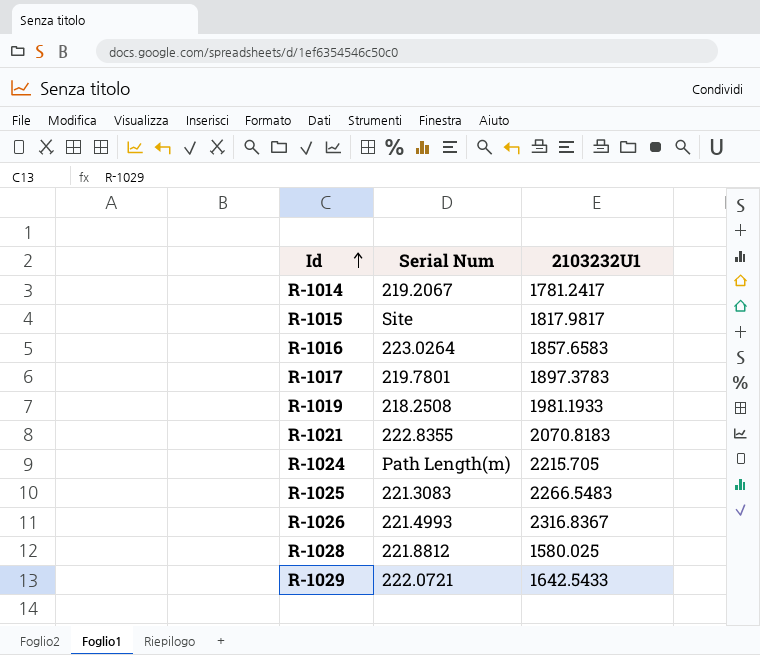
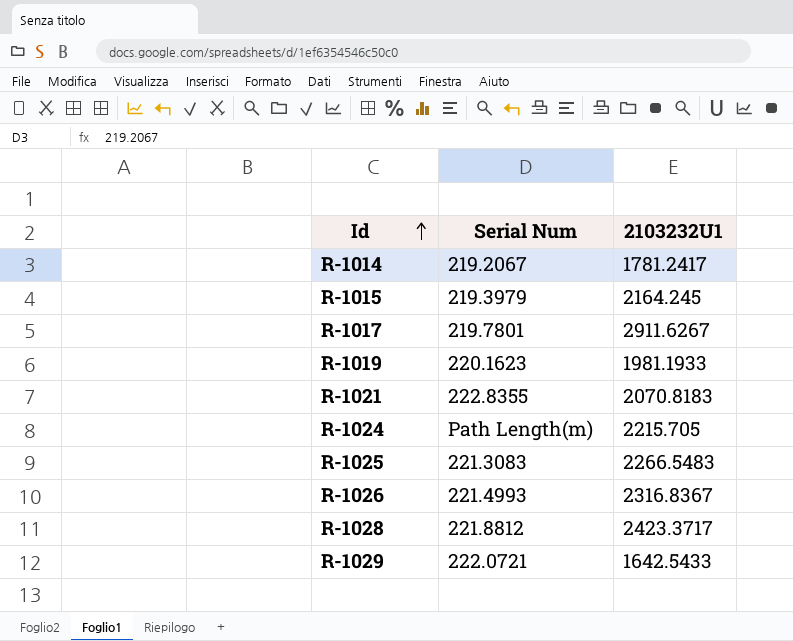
row R-1016: 223.0264 | 1857.6583 -> none
R-1015 | Serial Num: Site -> 219.3979
R-1015 | 2103232U1: 1817.9817 -> 2164.245
R-1017 | 2103232U1: 1897.3783 -> 2911.6267
R-1019 | Serial Num: 218.2508 -> 220.1623
R-1028 | 2103232U1: 1580.025 -> 2423.3717

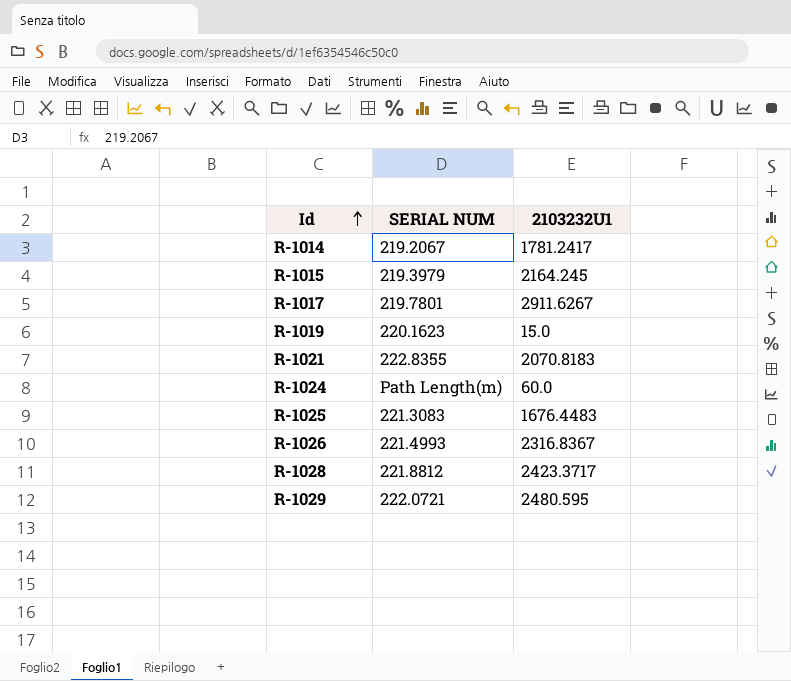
column name: Serial Num -> SERIAL NUM
R-1019 | 2103232U1: 1981.1933 -> 15.0
R-1024 | 2103232U1: 2215.705 -> 60.0
R-1025 | 2103232U1: 2266.5483 -> 1676.4483
R-1029 | 2103232U1: 1642.5433 -> 2480.595

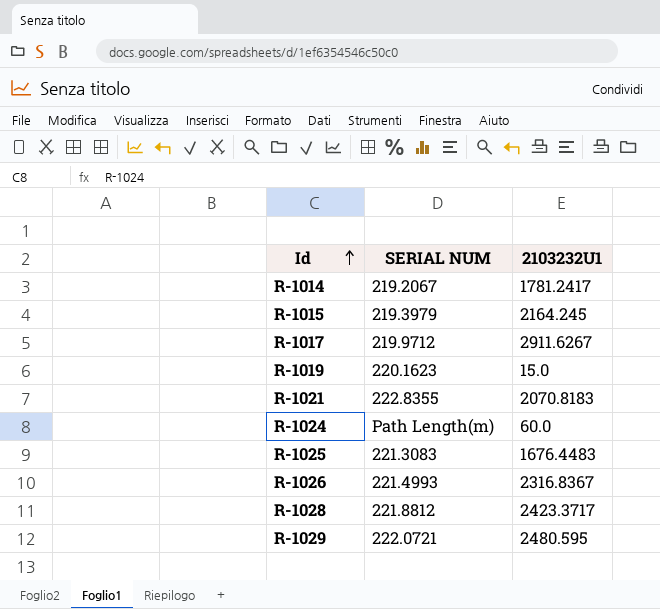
R-1017 | SERIAL NUM: 219.7801 -> 219.9712

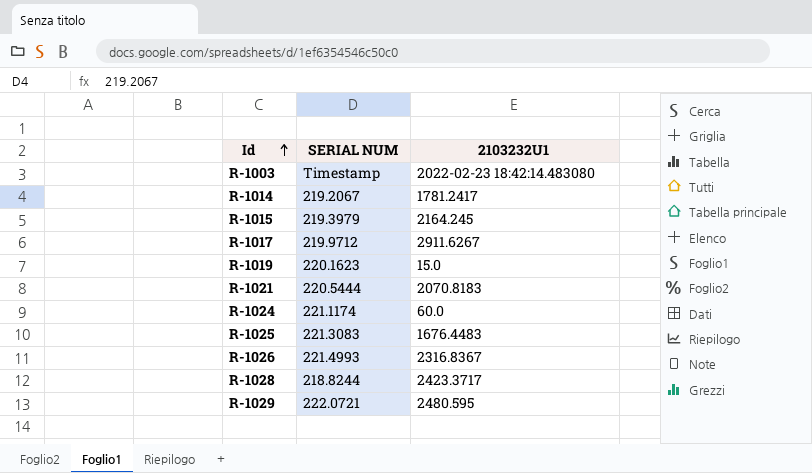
row R-1003: none -> Timestamp | 2022-02-23 18:42:14.483080
R-1021 | SERIAL NUM: 222.8355 -> 220.5444
R-1024 | SERIAL NUM: Path Length(m) -> 221.1174
R-1028 | SERIAL NUM: 221.8812 -> 218.8244

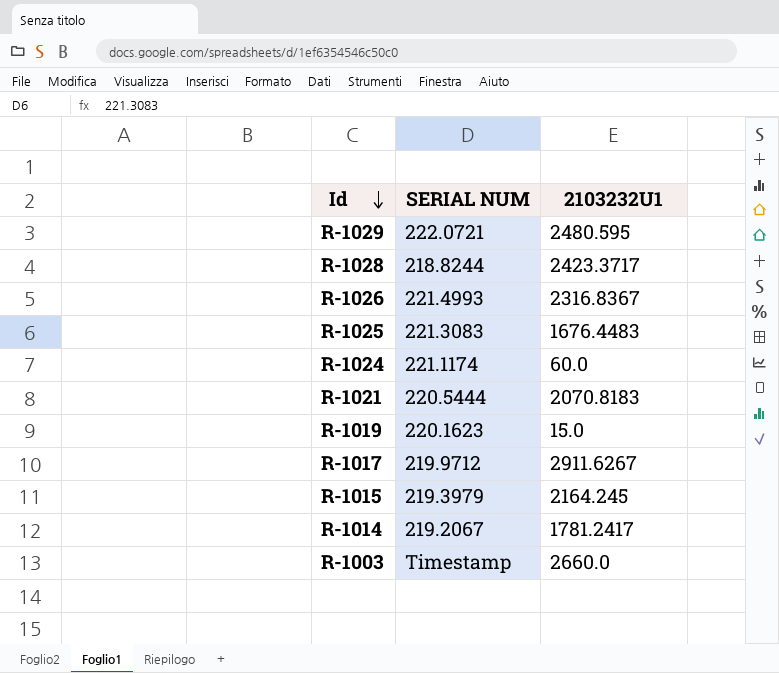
row order: Id ascending -> Id descending
R-1003 | 2103232U1: 2022-02-23 18:42:14.483080 -> 2660.0

